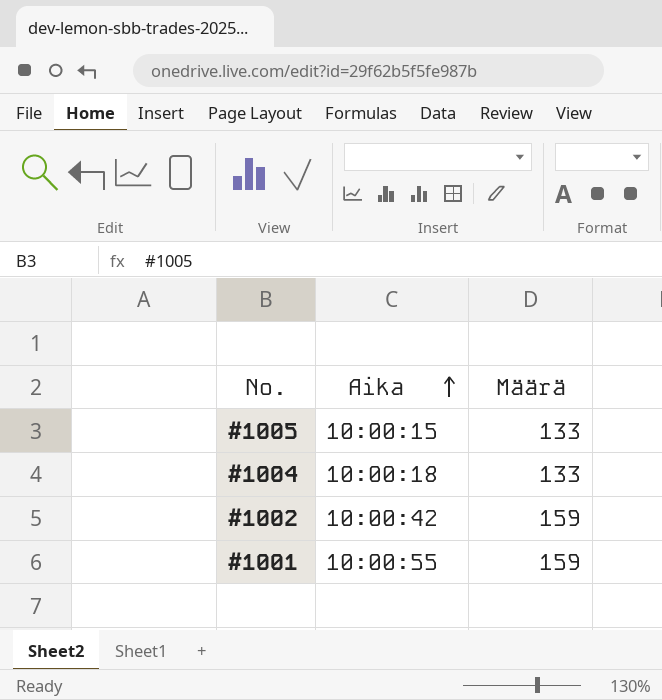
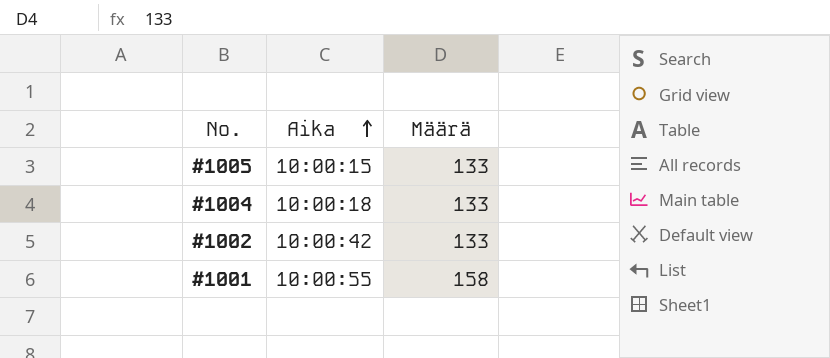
#1002 | Määrä: 159 -> 133
#1001 | Määrä: 159 -> 158

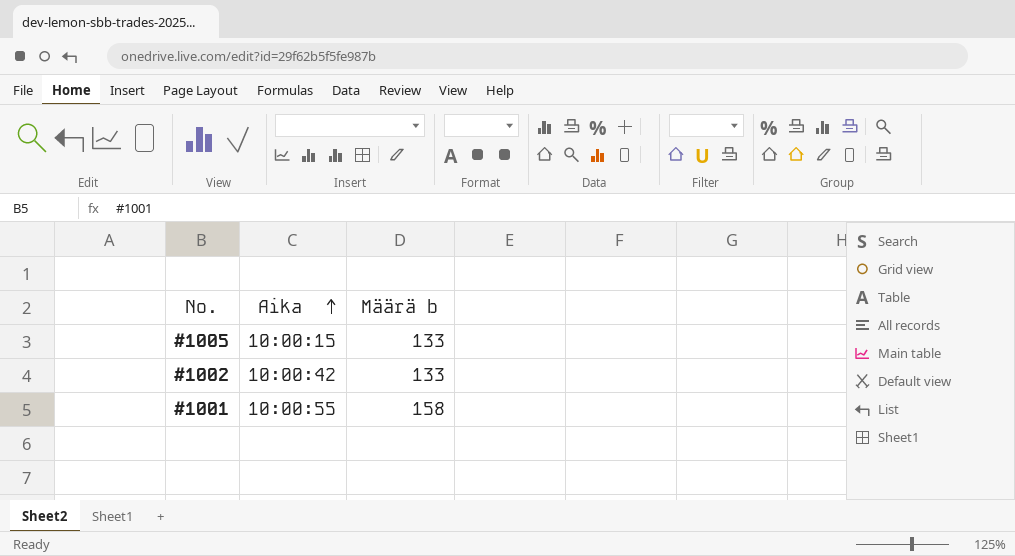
column name: Määrä -> Määrä b
row #1004: 10:00:18 | 133 -> none

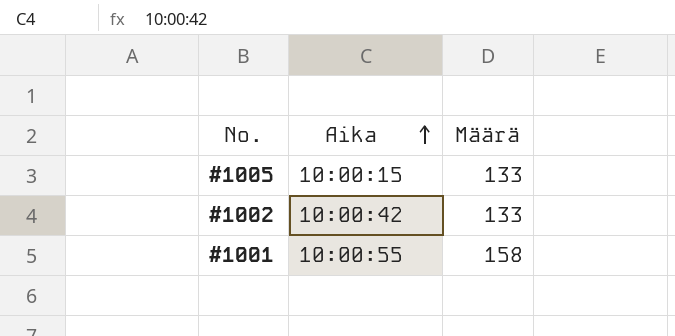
column name: Määrä b -> Määrä

